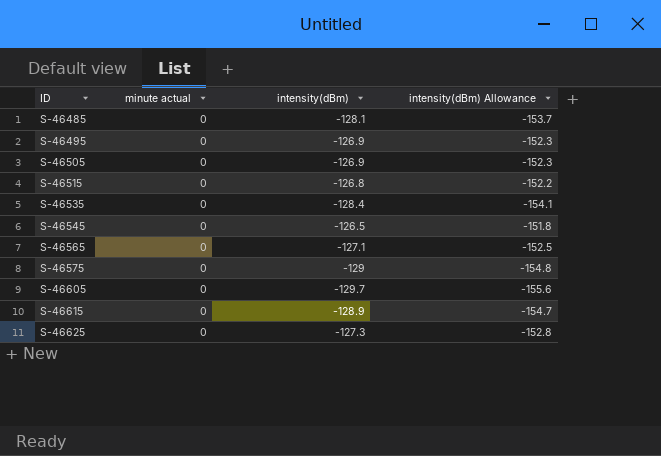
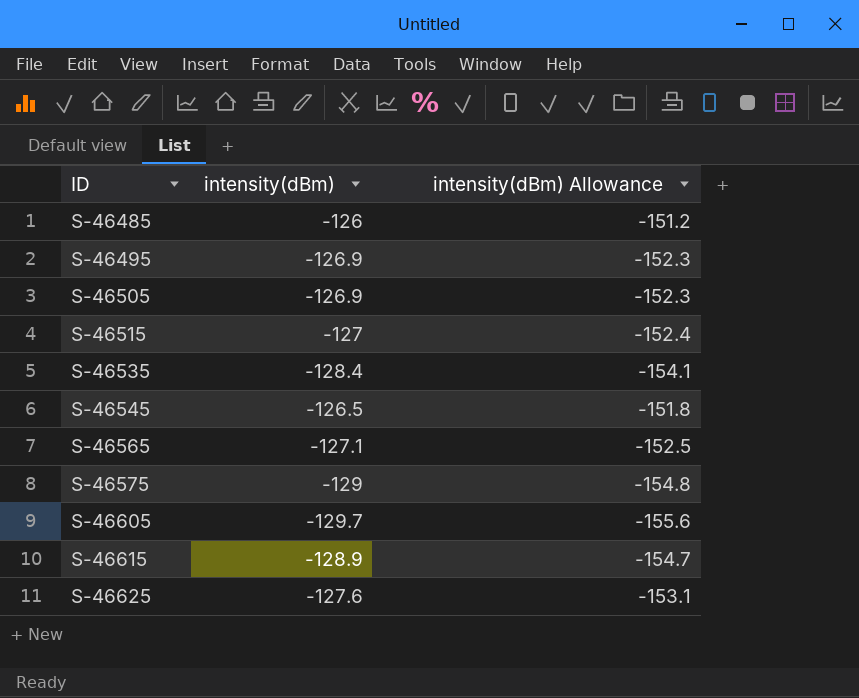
column minute actual | position: 2 -> none
S-46485 | intensity(dBm): -128.1 -> -126
S-46485 | intensity(dBm) Allowance: -153.7 -> -151.2
S-46515 | intensity(dBm): -126.8 -> -127
S-46515 | intensity(dBm) Allowance: -152.2 -> -152.4
S-46625 | intensity(dBm): -127.3 -> -127.6
S-46625 | intensity(dBm) Allowance: -152.8 -> -153.1

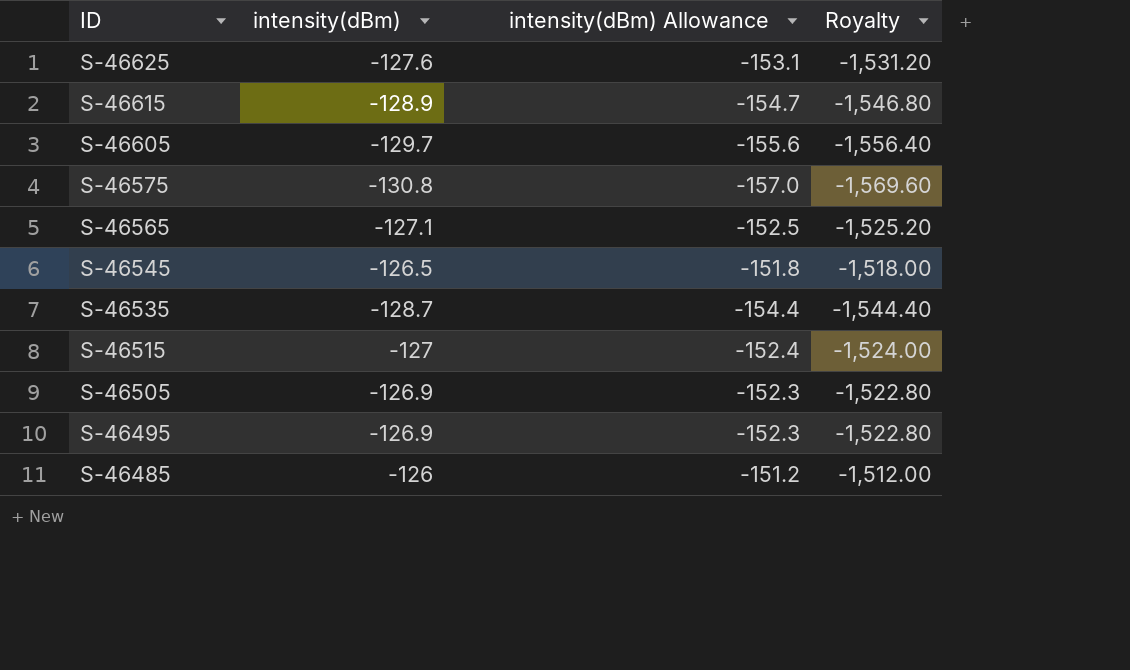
row order: ID ascending -> ID descending
column Royalty | formula: none -> [intensity(dBm)] * 12
S-46575 | intensity(dBm): -129 -> -130.8
S-46575 | intensity(dBm) Allowance: -154.8 -> -157.0
S-46535 | intensity(dBm): -128.4 -> -128.7
S-46535 | intensity(dBm) Allowance: -154.1 -> -154.4

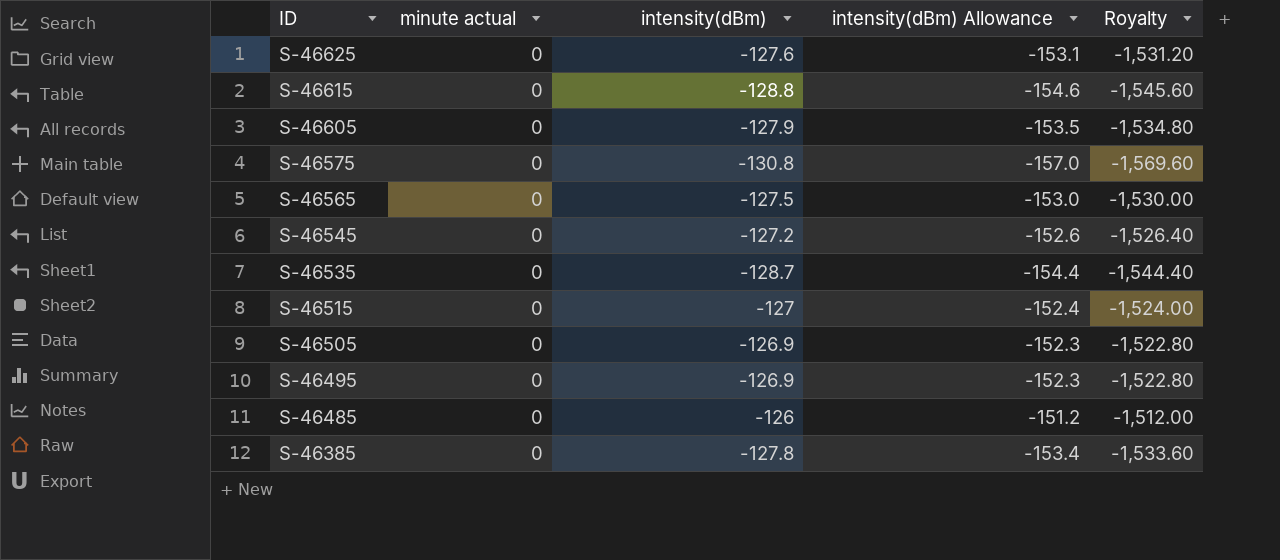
column minute actual | position: none -> 2
S-46615 | intensity(dBm): -128.9 -> -128.8
S-46615 | intensity(dBm) Allowance: -154.7 -> -154.6
S-46615 | Royalty: -1,546.80 -> -1,545.60
S-46605 | intensity(dBm): -129.7 -> -127.9
S-46605 | intensity(dBm) Allowance: -155.6 -> -153.5
S-46605 | Royalty: -1,556.40 -> -1,534.80
S-46565 | intensity(dBm): -127.1 -> -127.5
S-46565 | intensity(dBm) Allowance: -152.5 -> -153.0
S-46565 | Royalty: -1,525.20 -> -1,530.00
S-46545 | intensity(dBm): -126.5 -> -127.2
S-46545 | intensity(dBm) Allowance: -151.8 -> -152.6
S-46545 | Royalty: -1,518.00 -> -1,526.40
row S-46385: none -> 0 | -127.8 | -153.4 | -1,533.60

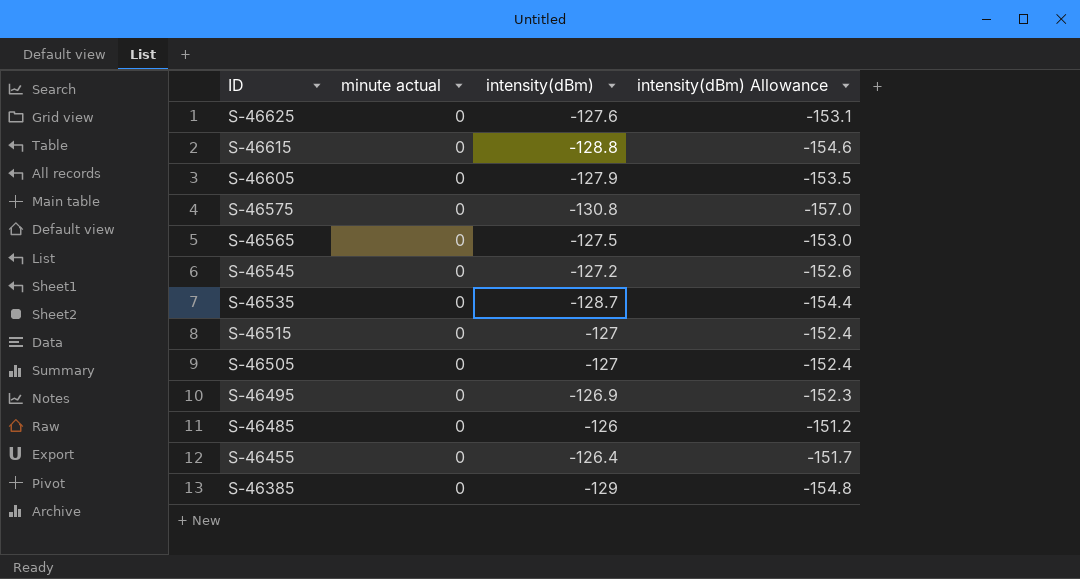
column Royalty | formula: [intensity(dBm)] * 12 -> none
S-46505 | intensity(dBm): -126.9 -> -127
S-46505 | intensity(dBm) Allowance: -152.3 -> -152.4
row S-46455: none -> 0 | -126.4 | -151.7
S-46385 | intensity(dBm): -127.8 -> -129
S-46385 | intensity(dBm) Allowance: -153.4 -> -154.8

